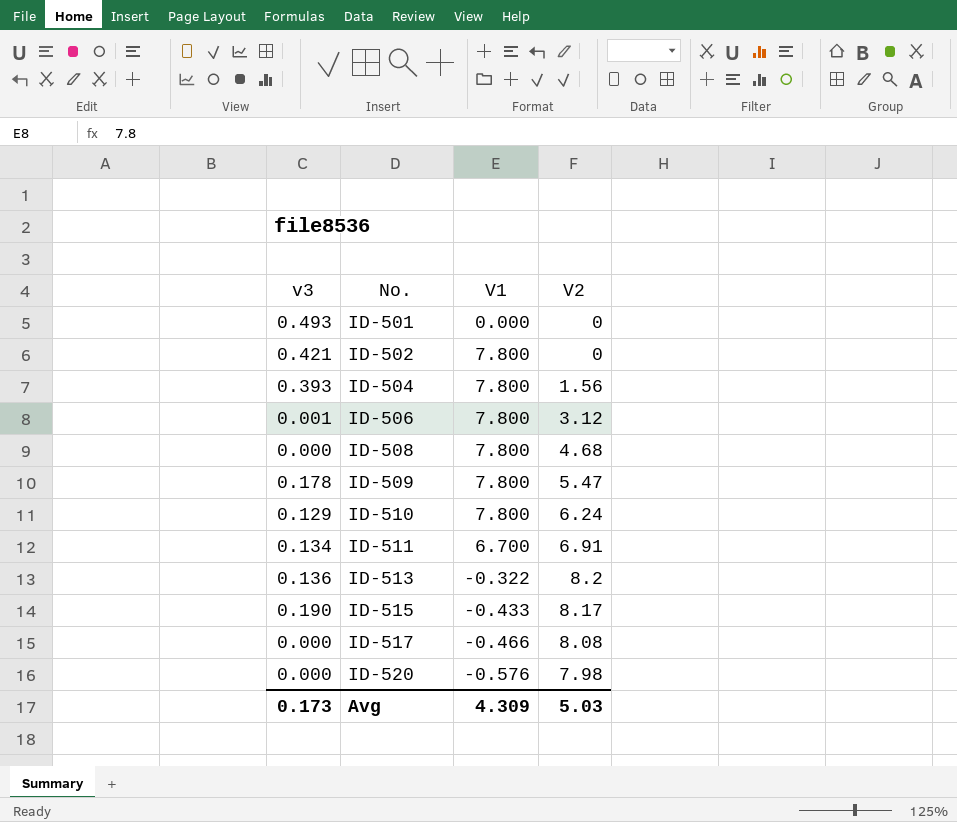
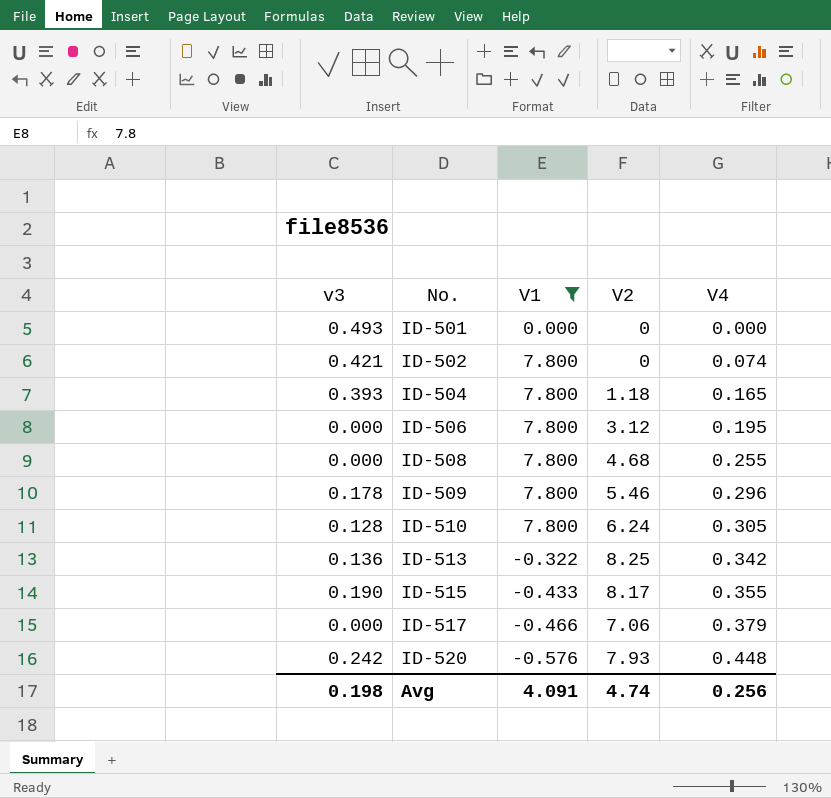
filter: none -> V1 != 6.700
column V4 | position: none -> 5
ID-504 | V2: 1.56 -> 1.18
ID-506 | v3: 0.001 -> 0.000
ID-509 | V2: 5.47 -> 5.46
ID-510 | v3: 0.129 -> 0.128
ID-513 | V2: 8.2 -> 8.25
ID-517 | V2: 8.08 -> 7.06
ID-520 | v3: 0.000 -> 0.242
ID-520 | V2: 7.98 -> 7.93
Avg | v3: 0.173 -> 0.198
Avg | V1: 4.309 -> 4.091
Avg | V2: 5.03 -> 4.74

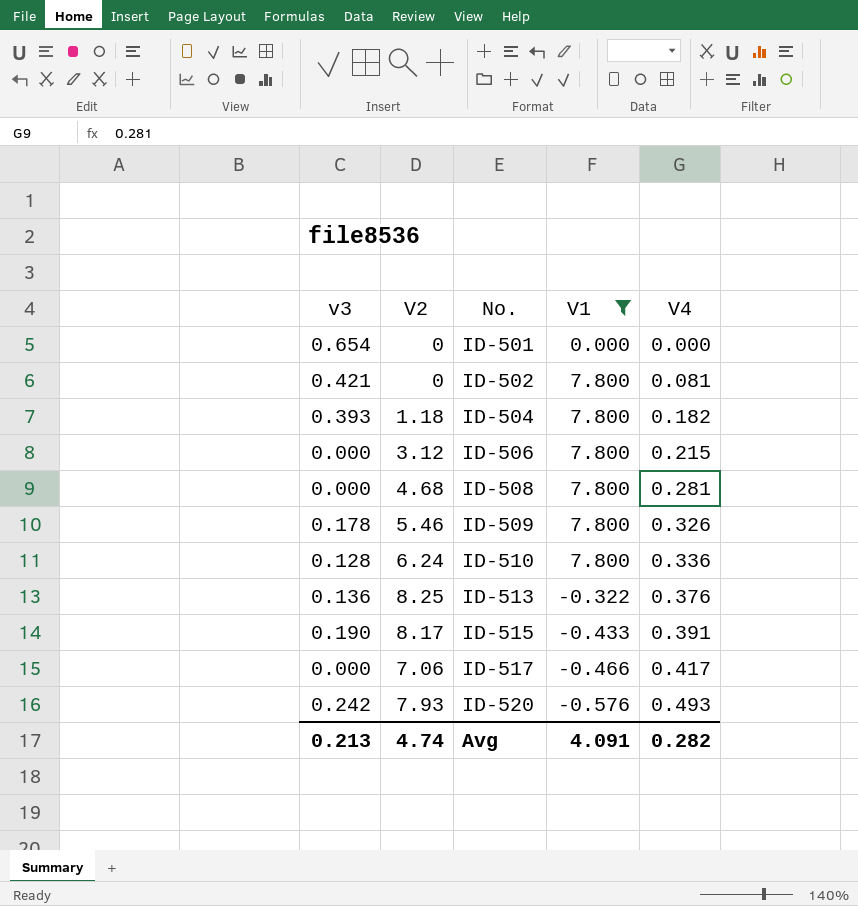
column V2 | position: 4 -> 2
ID-501 | v3: 0.493 -> 0.654
ID-502 | V4: 0.074 -> 0.081
ID-504 | V4: 0.165 -> 0.182
ID-506 | V4: 0.195 -> 0.215
ID-508 | V4: 0.255 -> 0.281
ID-509 | V4: 0.296 -> 0.326
ID-510 | V4: 0.305 -> 0.336
ID-513 | V4: 0.342 -> 0.376
ID-515 | V4: 0.355 -> 0.391
ID-517 | V4: 0.379 -> 0.417
ID-520 | V4: 0.448 -> 0.493
Avg | v3: 0.198 -> 0.213
Avg | V4: 0.256 -> 0.282

